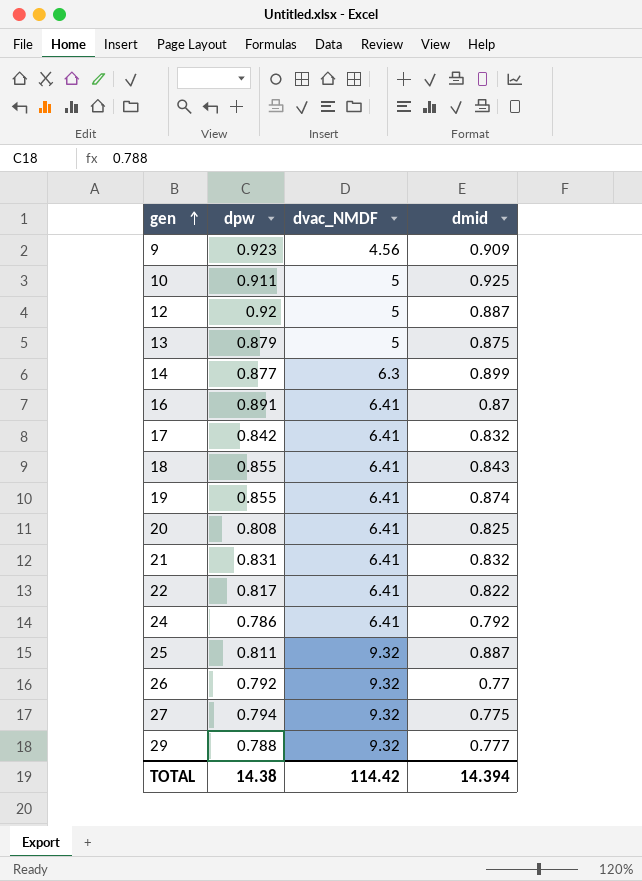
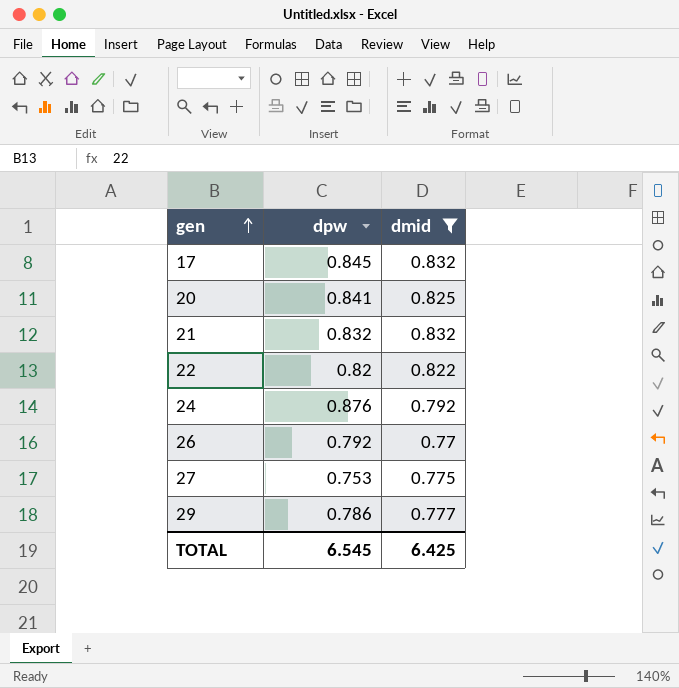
filter: none -> dmid <= 0.832
column dvac_NMDF | position: 3 -> none
17 | dpw: 0.842 -> 0.845
20 | dpw: 0.808 -> 0.841
21 | dpw: 0.831 -> 0.832
22 | dpw: 0.817 -> 0.82
24 | dpw: 0.786 -> 0.876
27 | dpw: 0.794 -> 0.753
29 | dpw: 0.788 -> 0.786
TOTAL | dpw: 14.38 -> 6.545
TOTAL | dmid: 14.394 -> 6.425

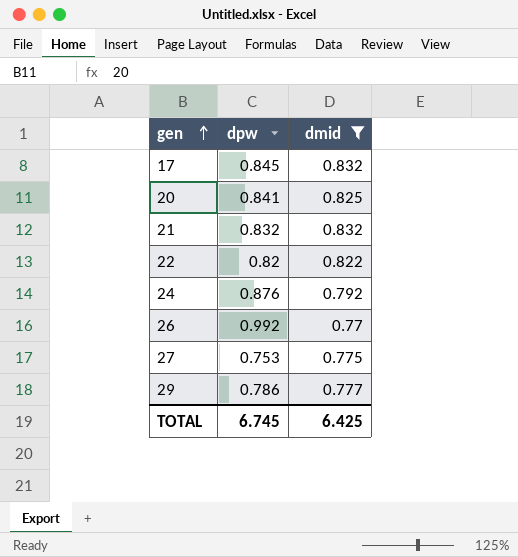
26 | dpw: 0.792 -> 0.992
TOTAL | dpw: 6.545 -> 6.745

